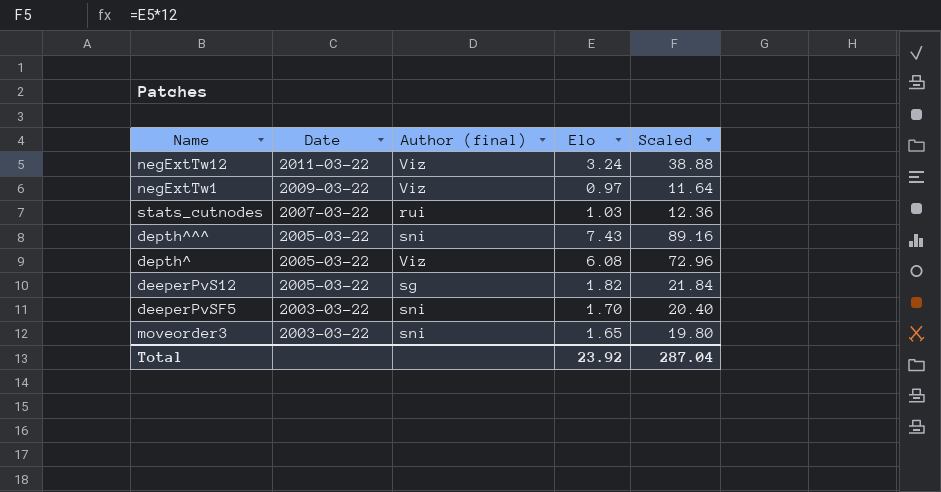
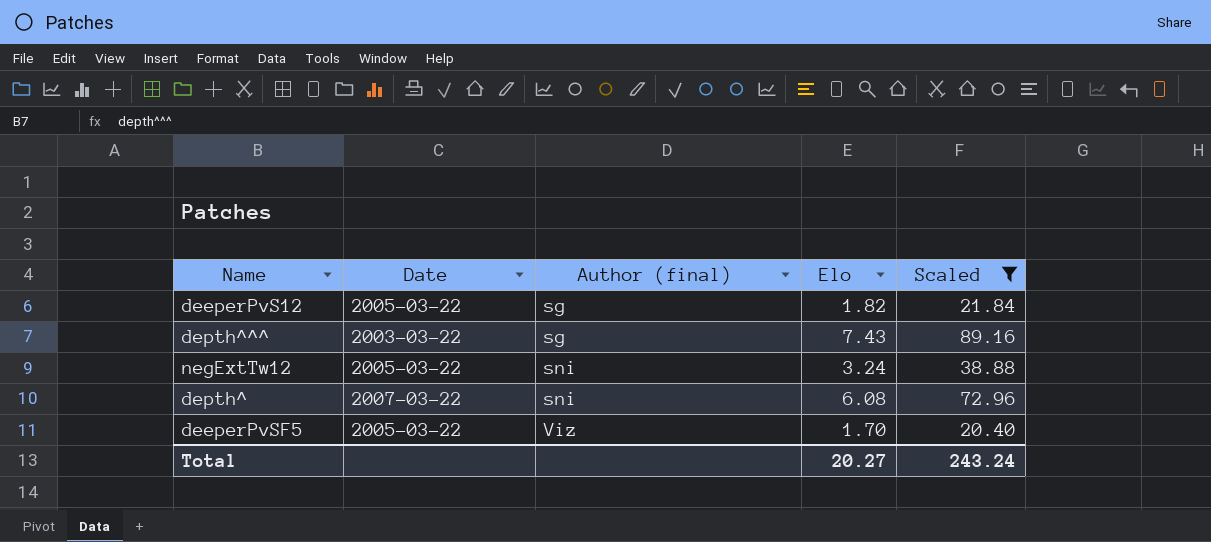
filter: none -> Scaled >= 20.40
row order: Date descending -> Author (final) ascending
depth^^^ | Date: 2005-03-22 -> 2003-03-22
depth^^^ | Author (final): sni -> sg
negExtTw12 | Date: 2011-03-22 -> 2005-03-22
negExtTw12 | Author (final): Viz -> sni
depth^ | Date: 2005-03-22 -> 2007-03-22
depth^ | Author (final): Viz -> sni
deeperPvSF5 | Date: 2003-03-22 -> 2005-03-22
deeperPvSF5 | Author (final): sni -> Viz
Total | Elo: 23.92 -> 20.27
Total | Scaled: 287.04 -> 243.24

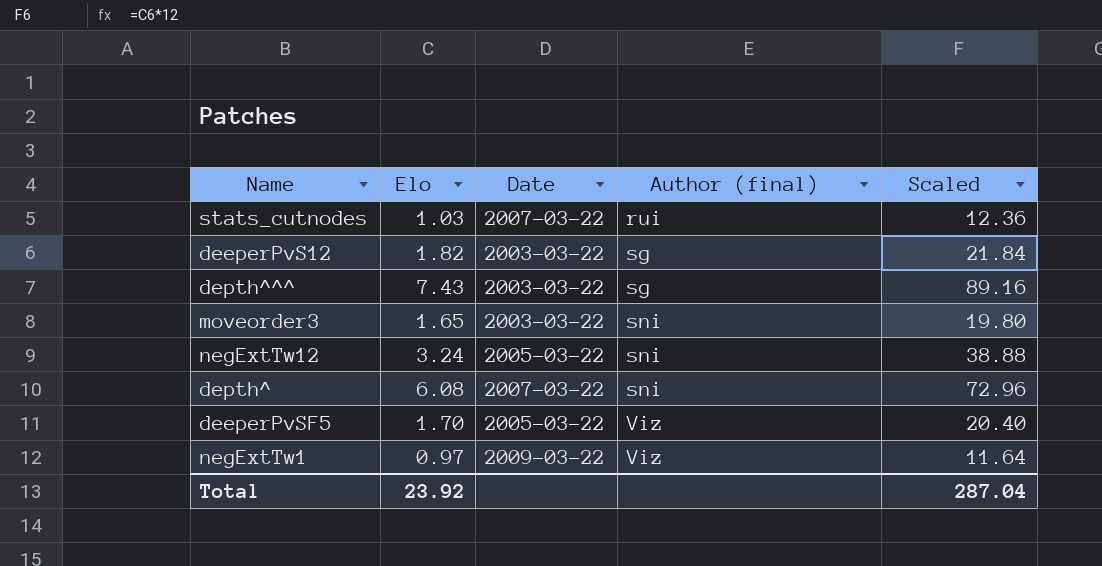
filter: Scaled >= 20.40 -> none
column Elo | position: 4 -> 2
deeperPvS12 | Date: 2005-03-22 -> 2003-03-22
Total | Elo: 20.27 -> 23.92
Total | Scaled: 243.24 -> 287.04

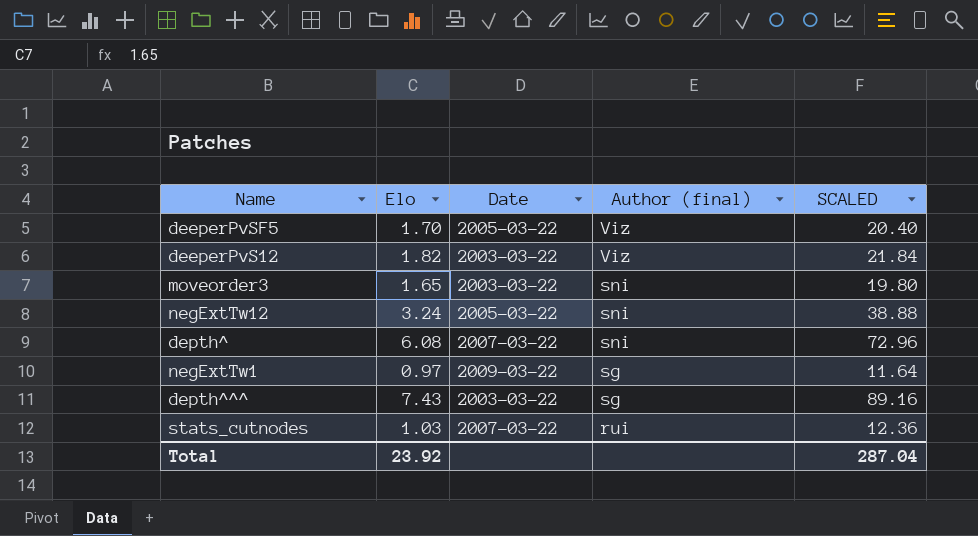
row order: Author (final) ascending -> Author (final) descending
column name: Scaled -> SCALED
deeperPvS12 | Author (final): sg -> Viz
negExtTw1 | Author (final): Viz -> sg

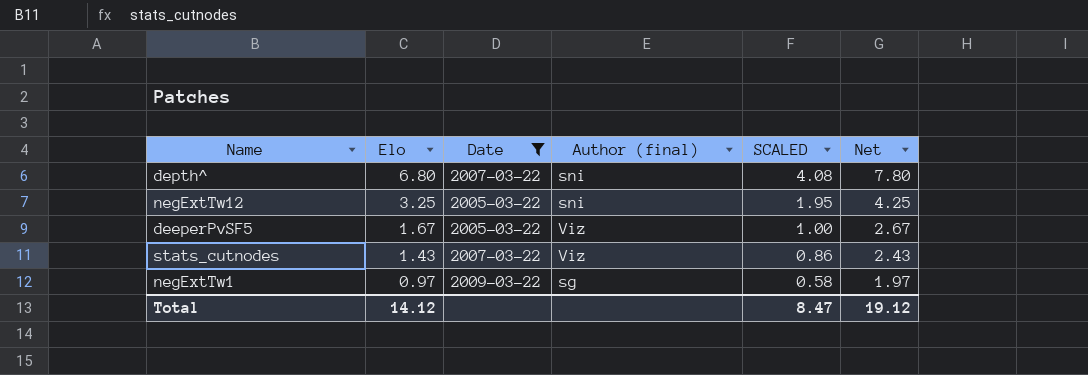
filter: none -> Date != 2003-03-22
row order: Author (final) descending -> Elo descending
column SCALED | formula: [Elo] * 12 -> [Elo] * 0.6
column Net | formula: none -> [Elo] + 1
depth^ | Elo: 6.08 -> 6.80
negExtTw12 | Elo: 3.24 -> 3.25
deeperPvSF5 | Elo: 1.70 -> 1.67
stats_cutnodes | Elo: 1.03 -> 1.43
stats_cutnodes | Author (final): rui -> Viz
Total | Elo: 23.92 -> 14.12
Total | SCALED: 287.04 -> 8.47

